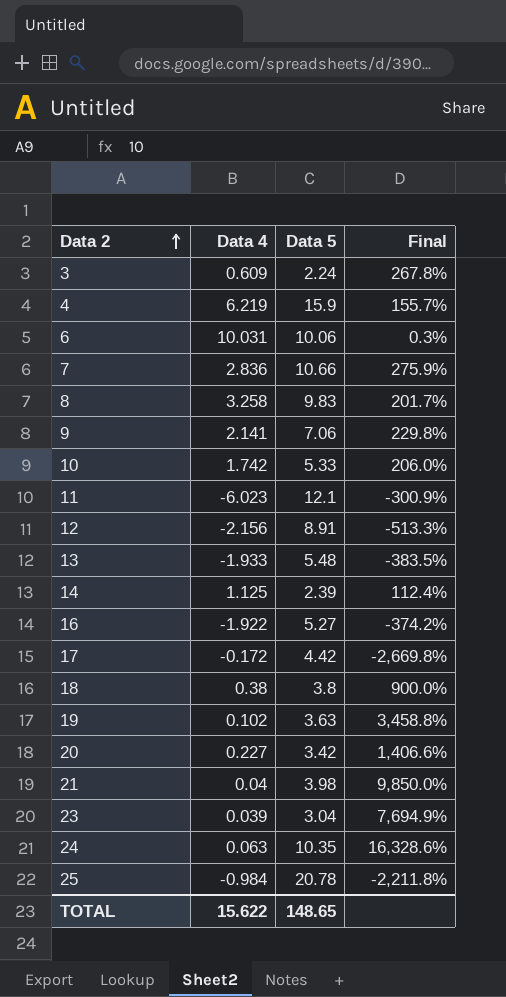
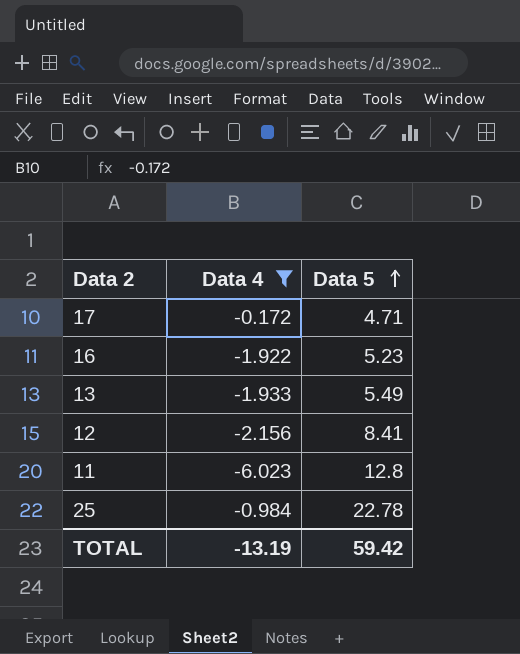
filter: none -> Data 4 <= -0.172
row order: Data 2 ascending -> Data 5 ascending
column Final | formula: ([Data 5] - [Data 4]) / [Data 4] -> none
17 | Data 5: 4.42 -> 4.71
16 | Data 5: 5.27 -> 5.23
13 | Data 5: 5.48 -> 5.49
12 | Data 5: 8.91 -> 8.41
11 | Data 5: 12.1 -> 12.8
25 | Data 5: 20.78 -> 22.78
TOTAL | Data 4: 15.622 -> -13.19
TOTAL | Data 5: 148.65 -> 59.42

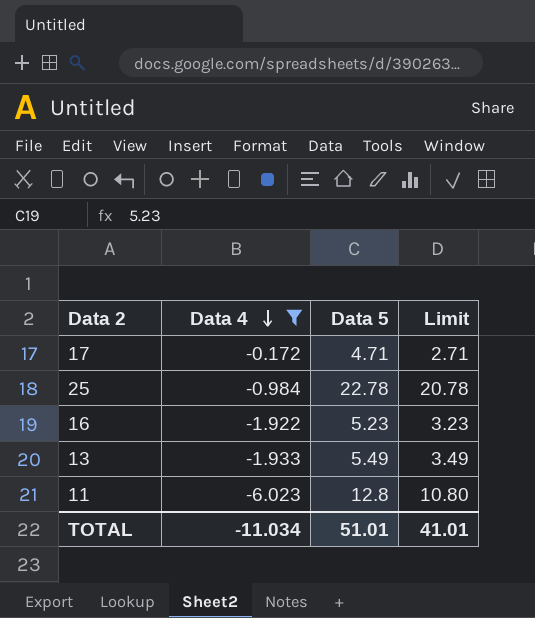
row order: Data 5 ascending -> Data 4 descending
column Limit | formula: none -> [Data 5] - 2
row 12: -2.156 | 8.41 -> none
TOTAL | Data 4: -13.19 -> -11.034
TOTAL | Data 5: 59.42 -> 51.01

